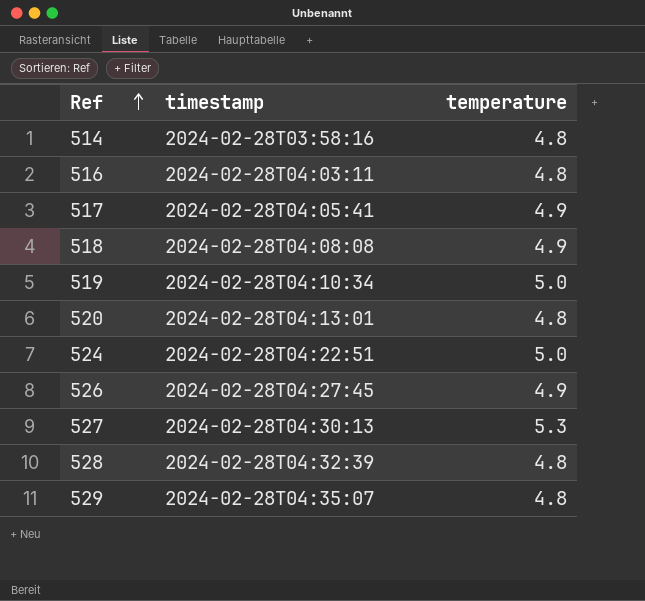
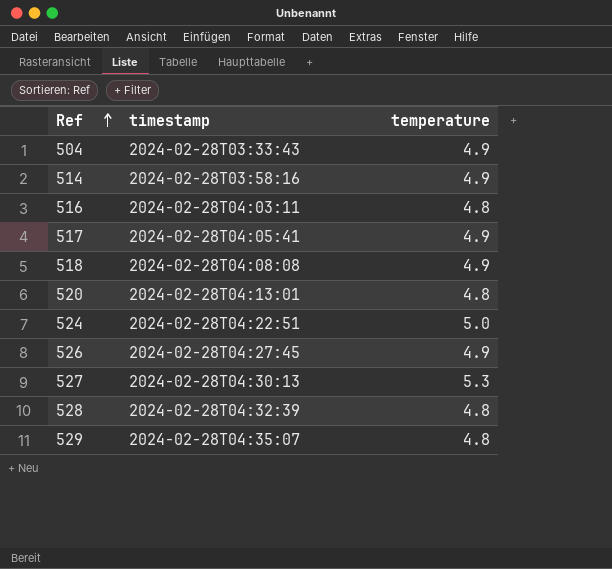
row 519: 2024-02-28T04:10:34 | 5.0 -> none
row 504: none -> 2024-02-28T03:33:43 | 4.9
514 | temperature: 4.8 -> 4.9

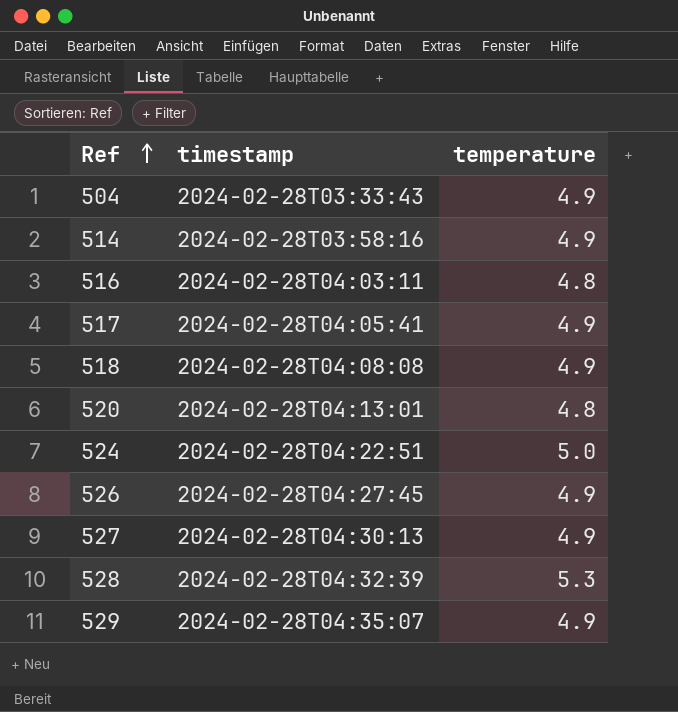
527 | temperature: 5.3 -> 4.9
528 | temperature: 4.8 -> 5.3
529 | temperature: 4.8 -> 4.9

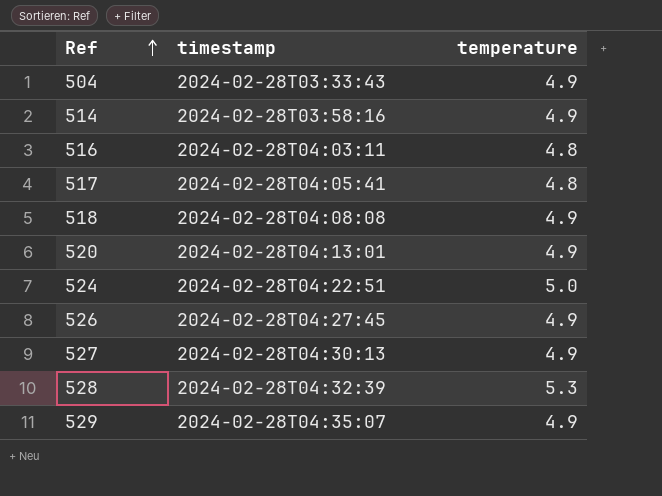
517 | temperature: 4.9 -> 4.8
520 | temperature: 4.8 -> 4.9

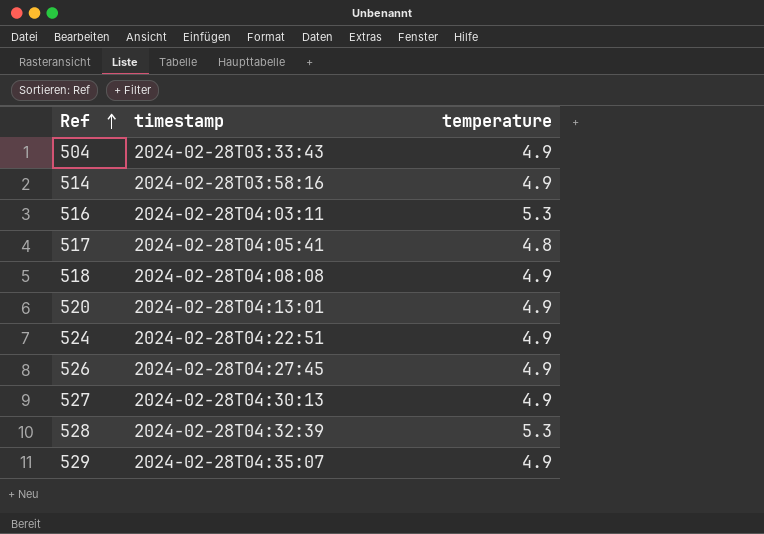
516 | temperature: 4.8 -> 5.3
524 | temperature: 5.0 -> 4.9

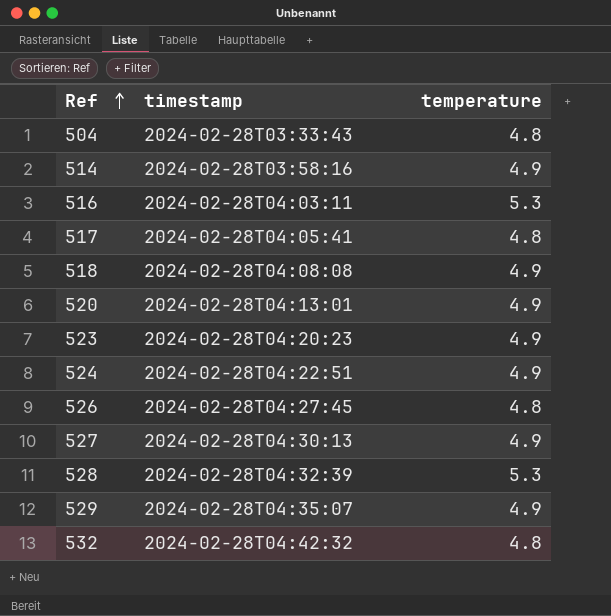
504 | temperature: 4.9 -> 4.8
row 523: none -> 2024-02-28T04:20:23 | 4.9
526 | temperature: 4.9 -> 4.8
row 532: none -> 2024-02-28T04:42:32 | 4.8

